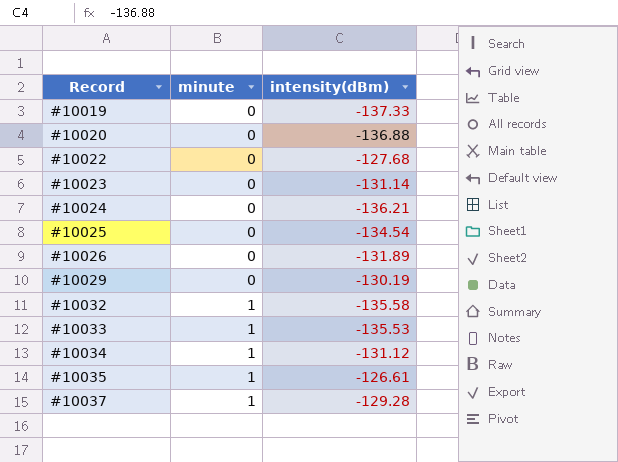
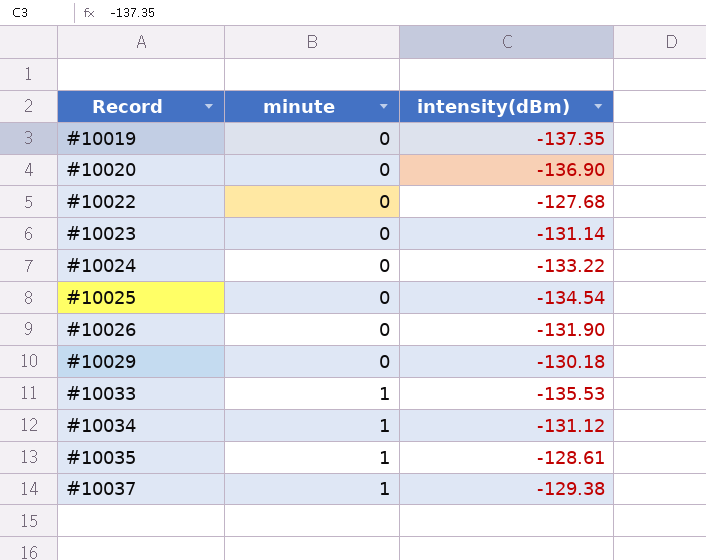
row #10032: 1 | -135.58 -> none
#10019 | intensity(dBm): -137.33 -> -137.35
#10020 | intensity(dBm): -136.88 -> -136.90
#10024 | intensity(dBm): -136.21 -> -133.22
#10026 | intensity(dBm): -131.89 -> -131.90
#10029 | intensity(dBm): -130.19 -> -130.18
#10035 | intensity(dBm): -126.61 -> -128.61
#10037 | intensity(dBm): -129.28 -> -129.38

